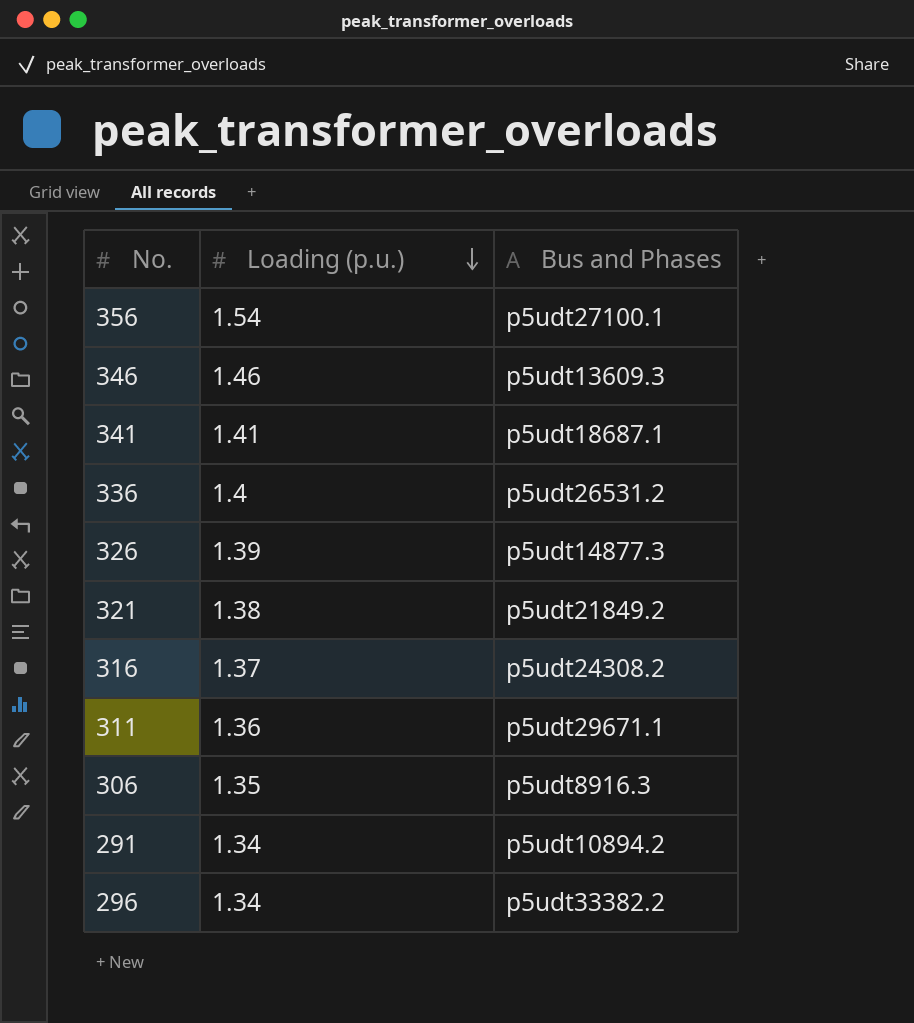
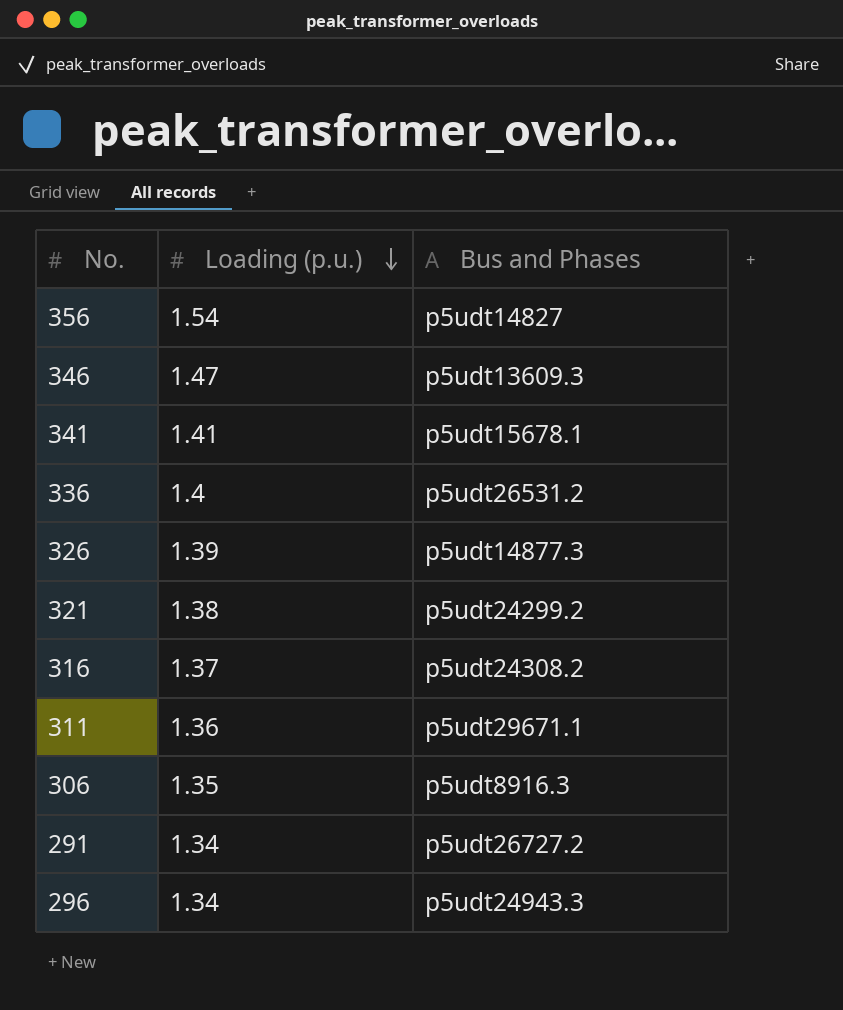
356 | Bus and Phases: p5udt27100.1 -> p5udt14827
346 | Loading (p.u.): 1.46 -> 1.47
341 | Bus and Phases: p5udt18687.1 -> p5udt15678.1
321 | Bus and Phases: p5udt21849.2 -> p5udt24299.2
291 | Bus and Phases: p5udt10894.2 -> p5udt26727.2
296 | Bus and Phases: p5udt33382.2 -> p5udt24943.3

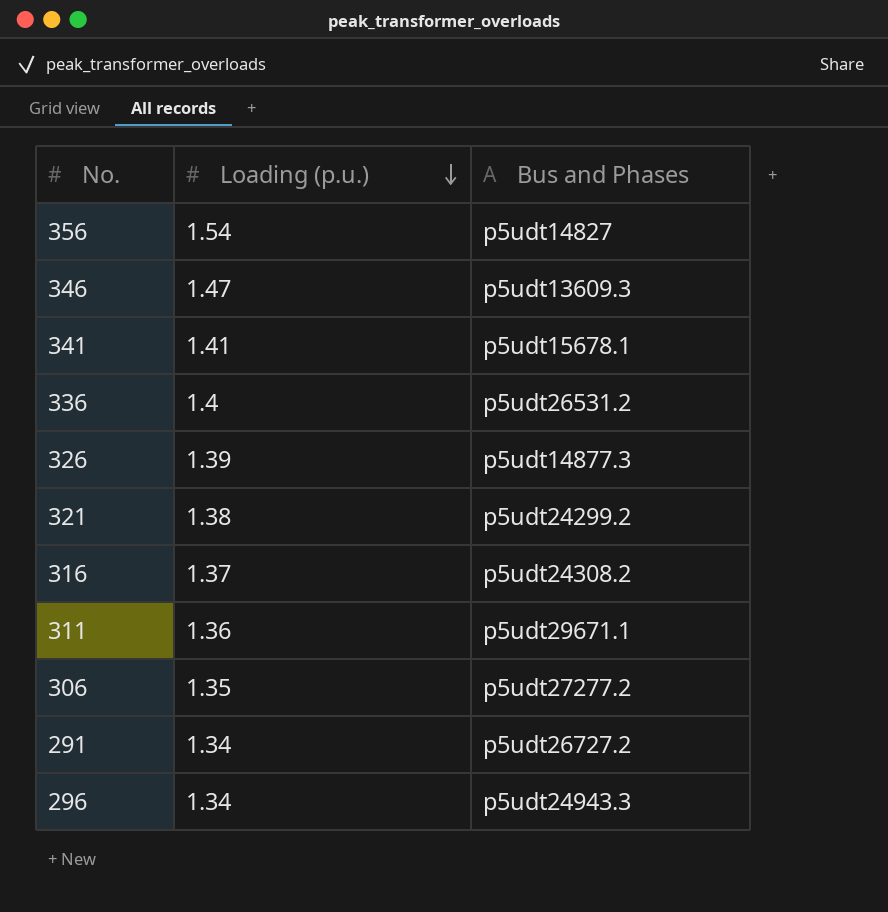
306 | Bus and Phases: p5udt8916.3 -> p5udt27277.2

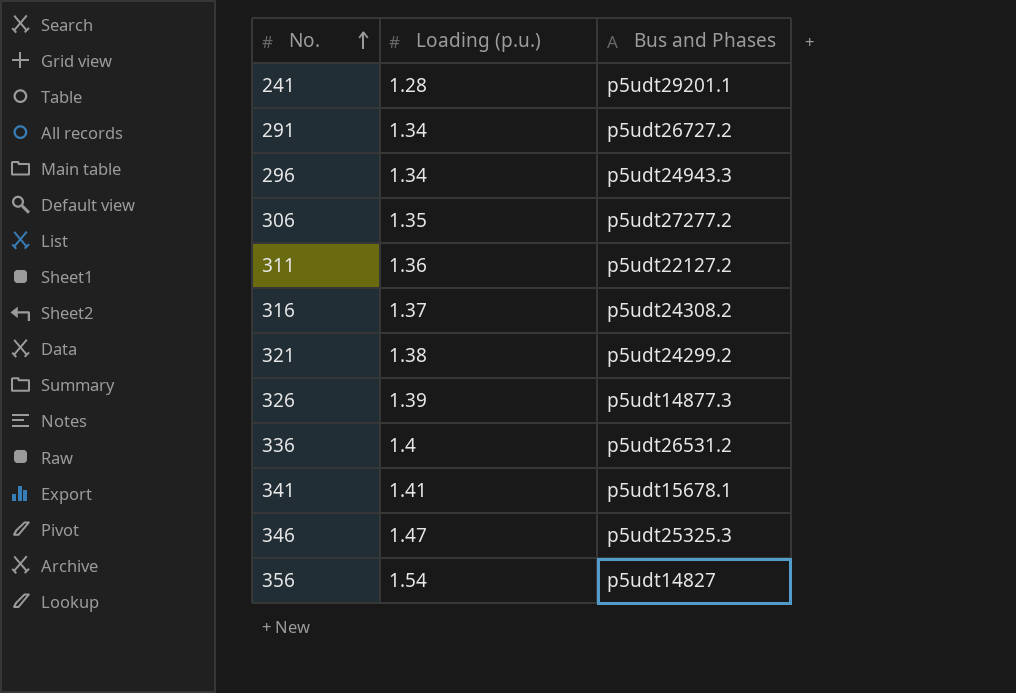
row order: Loading (p.u.) descending -> No. ascending
row 241: none -> 1.28 | p5udt29201.1
311 | Bus and Phases: p5udt29671.1 -> p5udt22127.2
346 | Bus and Phases: p5udt13609.3 -> p5udt25325.3

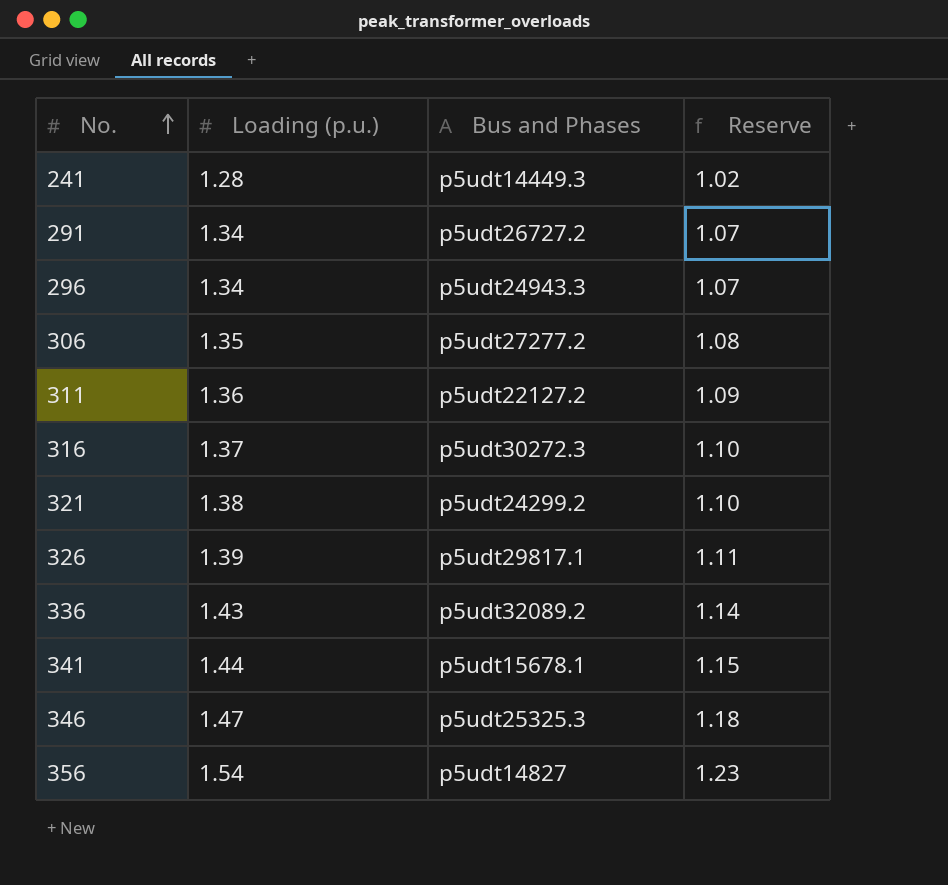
column Reserve | formula: none -> [Loading (p.u.)] * 0.8
241 | Bus and Phases: p5udt29201.1 -> p5udt14449.3
316 | Bus and Phases: p5udt24308.2 -> p5udt30272.3
326 | Bus and Phases: p5udt14877.3 -> p5udt29817.1
336 | Loading (p.u.): 1.4 -> 1.43
336 | Bus and Phases: p5udt26531.2 -> p5udt32089.2
341 | Loading (p.u.): 1.41 -> 1.44

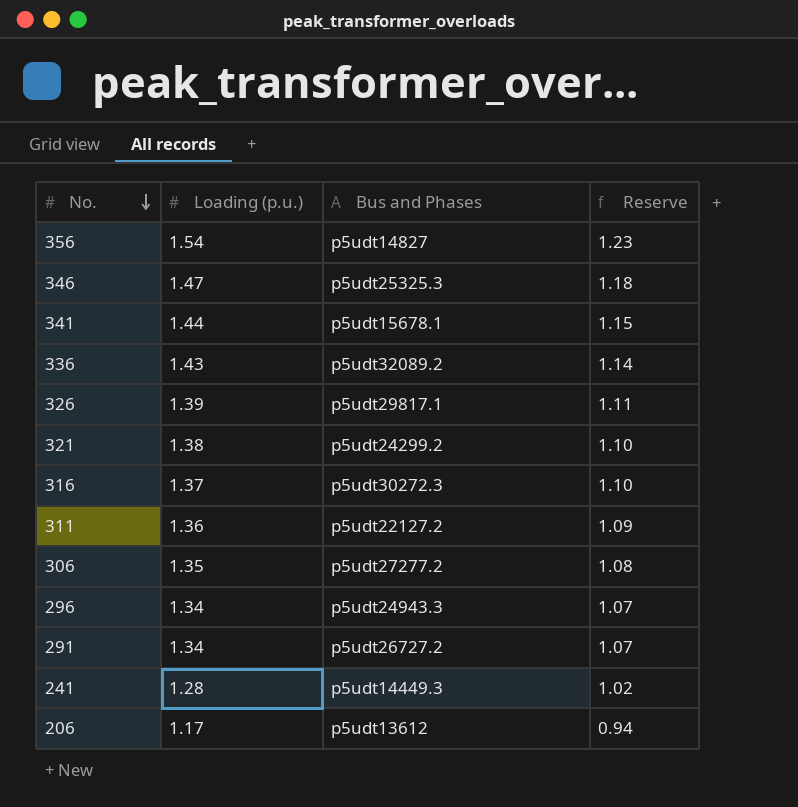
row order: No. ascending -> No. descending
row 206: none -> 1.17 | p5udt13612 | 0.94

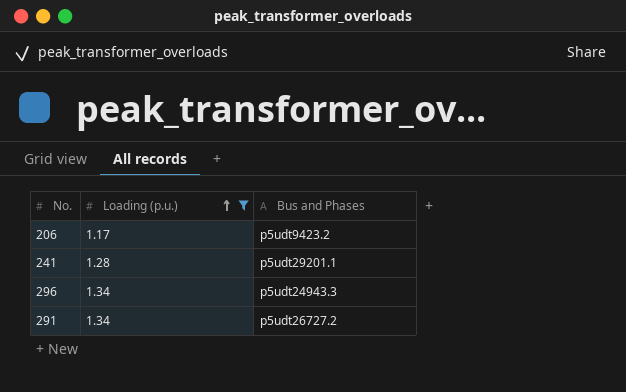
filter: none -> Loading (p.u.) <= 1.34
row order: No. descending -> Loading (p.u.) ascending
column Reserve | formula: [Loading (p.u.)] * 0.8 -> none
206 | Bus and Phases: p5udt13612 -> p5udt9423.2
241 | Bus and Phases: p5udt14449.3 -> p5udt29201.1

